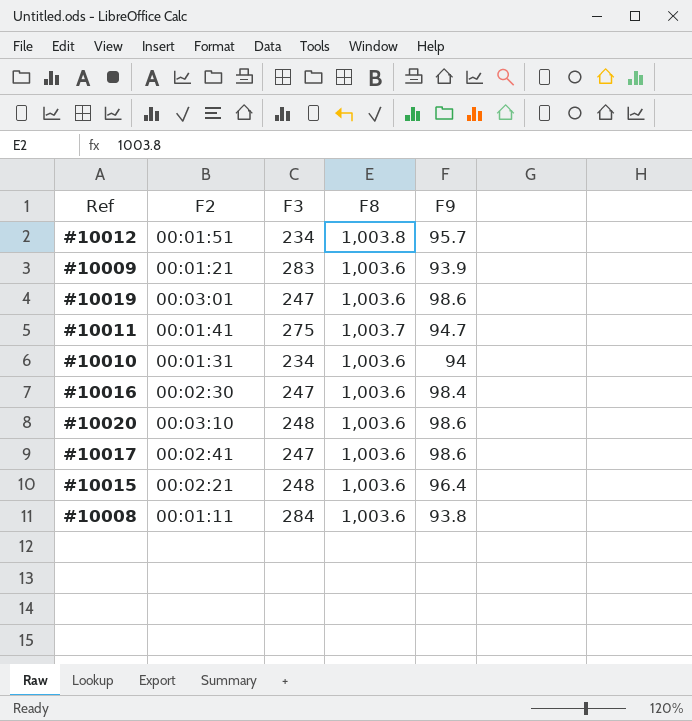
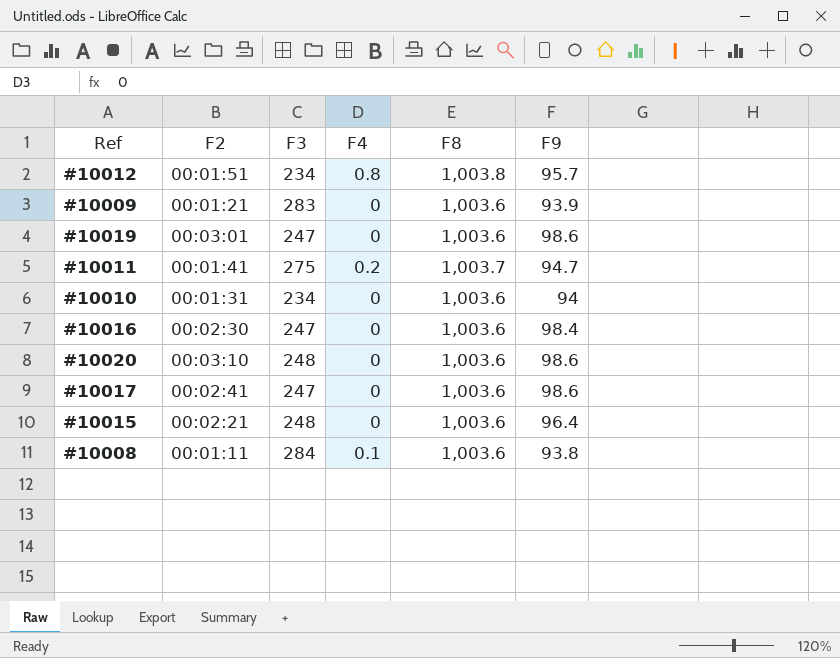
column F4 | position: none -> 4

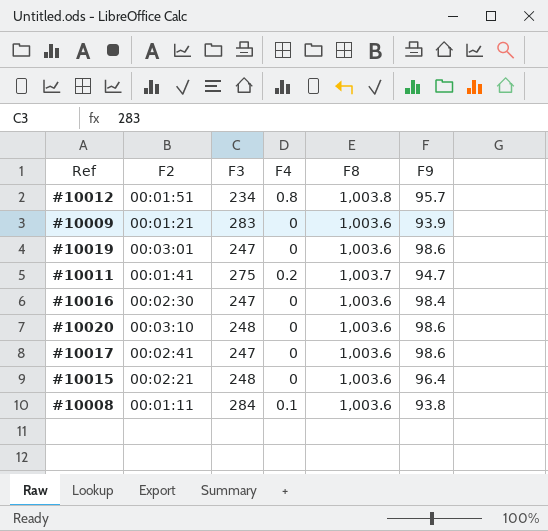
row #10010: 00:01:31 | 234 | 0 | 1,003.6 | 94 -> none

